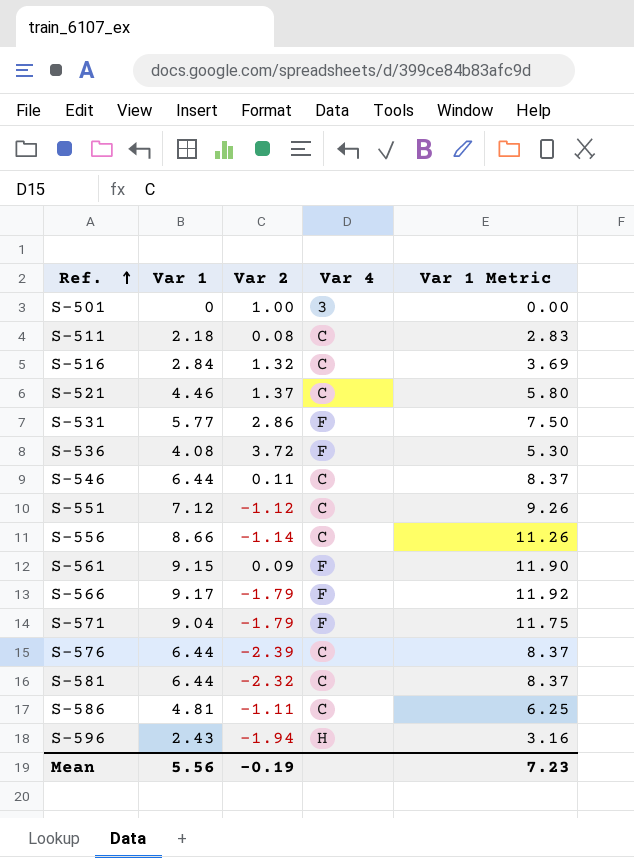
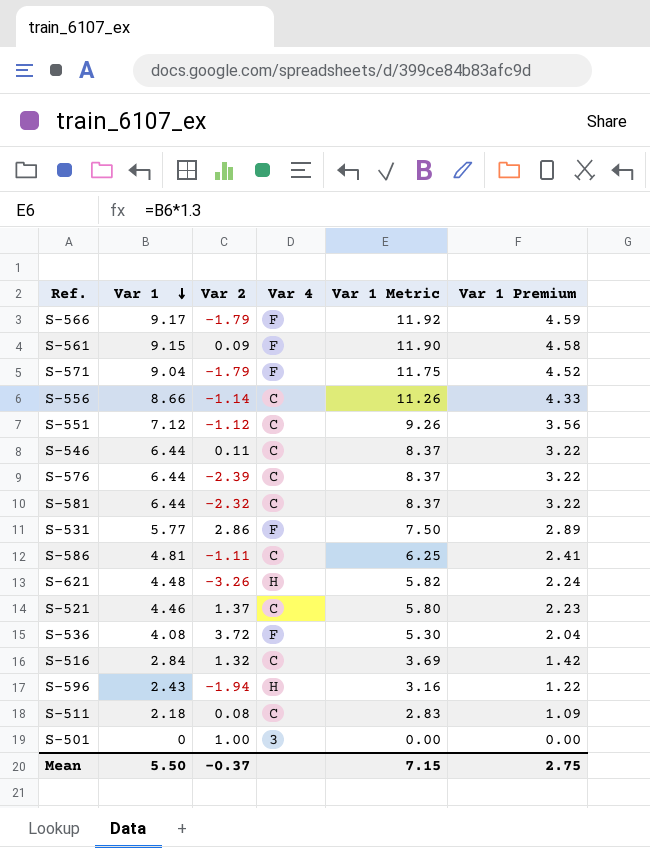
row order: Ref. ascending -> Var 1 descending
column Var 1 Premium | formula: none -> [Var 1] * 0.5
row S-621: none -> 4.48 | -3.26 | H | 5.82 | 2.24
Mean | Var 1: 5.56 -> 5.50
Mean | Var 2: -0.19 -> -0.37
Mean | Var 1 Metric: 7.23 -> 7.15

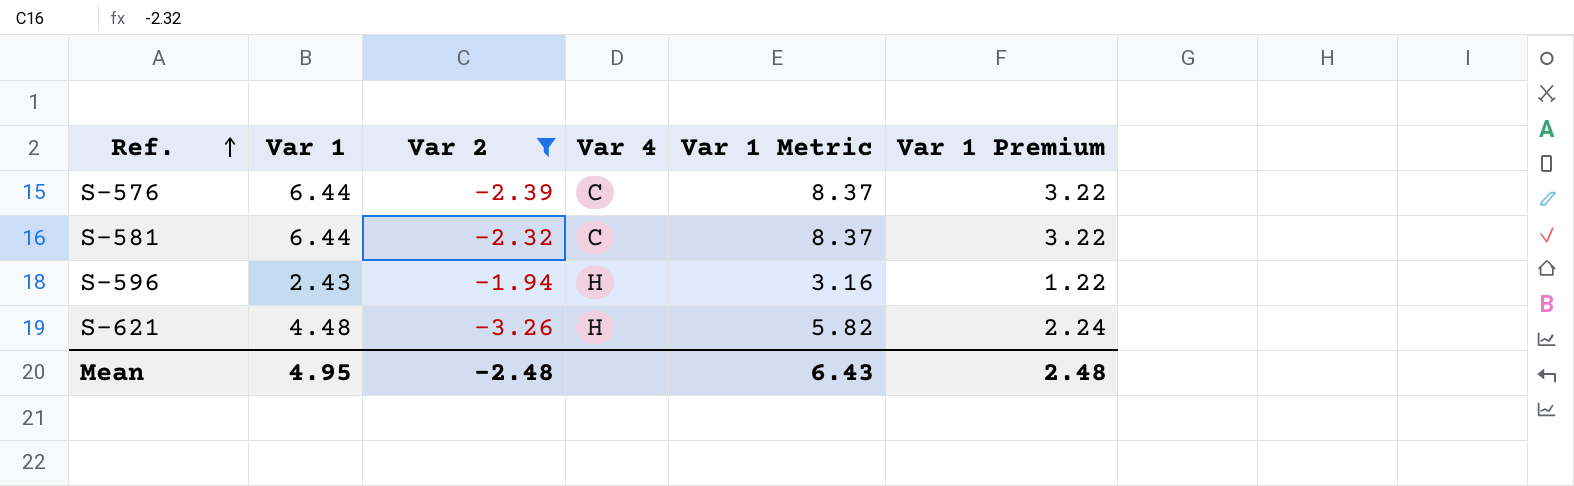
filter: none -> Var 2 <= -1.94
row order: Var 1 descending -> Ref. ascending
Mean | Var 1: 5.50 -> 4.95
Mean | Var 2: -0.37 -> -2.48
Mean | Var 1 Metric: 7.15 -> 6.43
Mean | Var 1 Premium: 2.75 -> 2.48

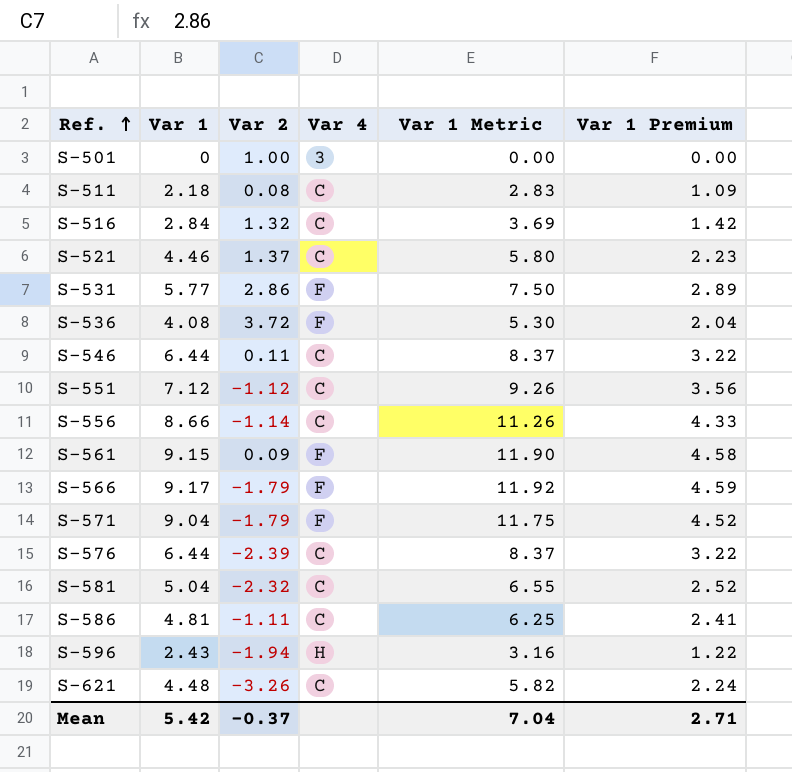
filter: Var 2 <= -1.94 -> none
S-581 | Var 1: 6.44 -> 5.04
S-581 | Var 1 Metric: 8.37 -> 6.55
S-581 | Var 1 Premium: 3.22 -> 2.52
S-621 | Var 4: H -> C
Mean | Var 1: 4.95 -> 5.42
Mean | Var 2: -2.48 -> -0.37
Mean | Var 1 Metric: 6.43 -> 7.04
Mean | Var 1 Premium: 2.48 -> 2.71

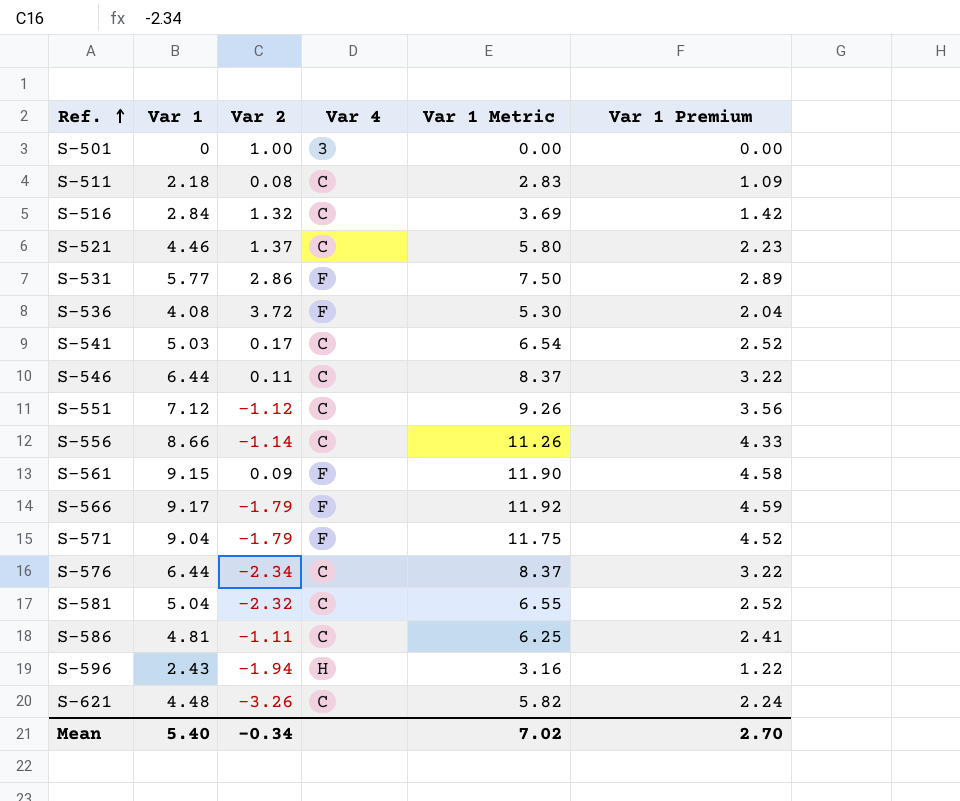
row S-541: none -> 5.03 | 0.17 | C | 6.54 | 2.52
S-576 | Var 2: -2.39 -> -2.34
Mean | Var 1: 5.42 -> 5.40
Mean | Var 2: -0.37 -> -0.34
Mean | Var 1 Metric: 7.04 -> 7.02
Mean | Var 1 Premium: 2.71 -> 2.70

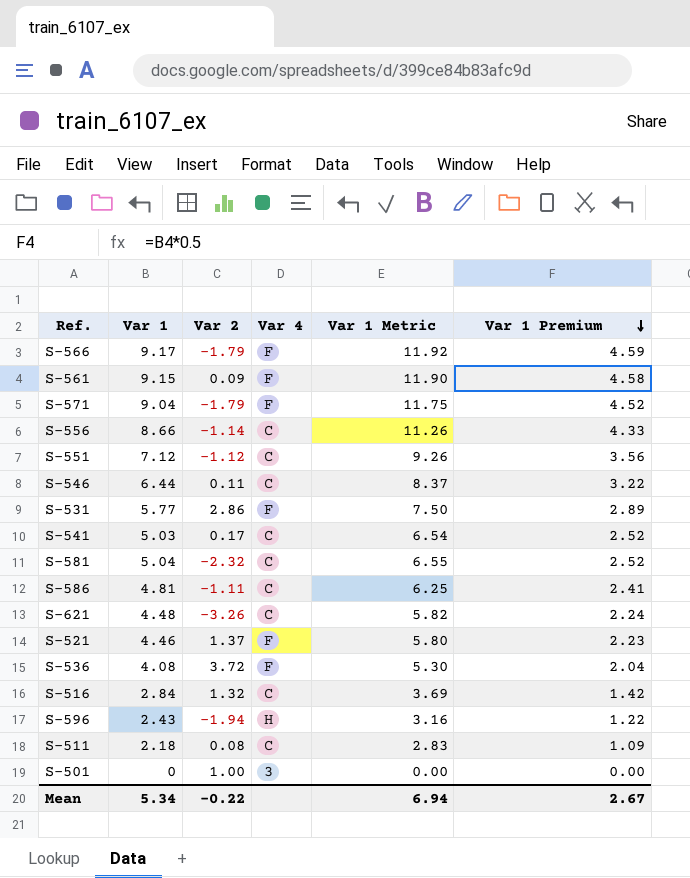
row order: Ref. ascending -> Var 1 Premium descending
row S-576: 6.44 | -2.34 | C | 8.37 | 3.22 -> none
S-521 | Var 4: C -> F
Mean | Var 1: 5.40 -> 5.34
Mean | Var 2: -0.34 -> -0.22
Mean | Var 1 Metric: 7.02 -> 6.94
Mean | Var 1 Premium: 2.70 -> 2.67

